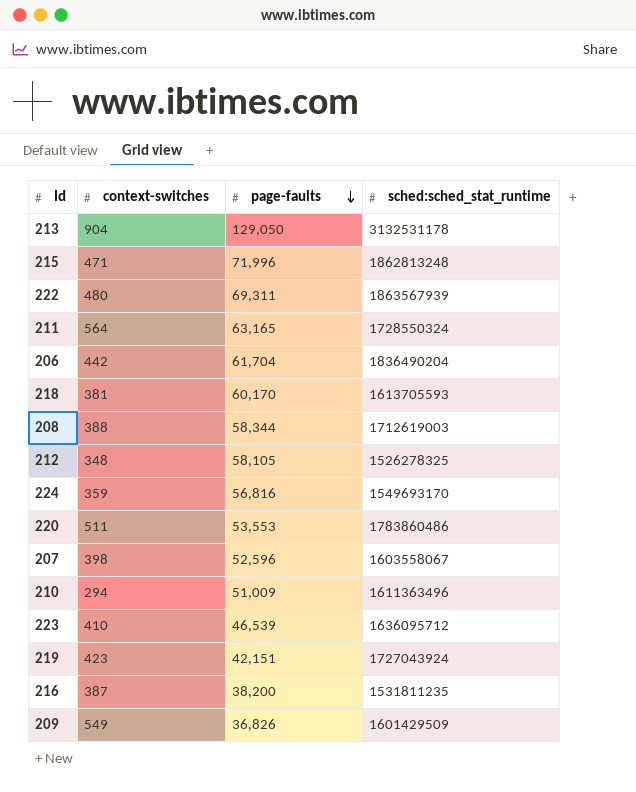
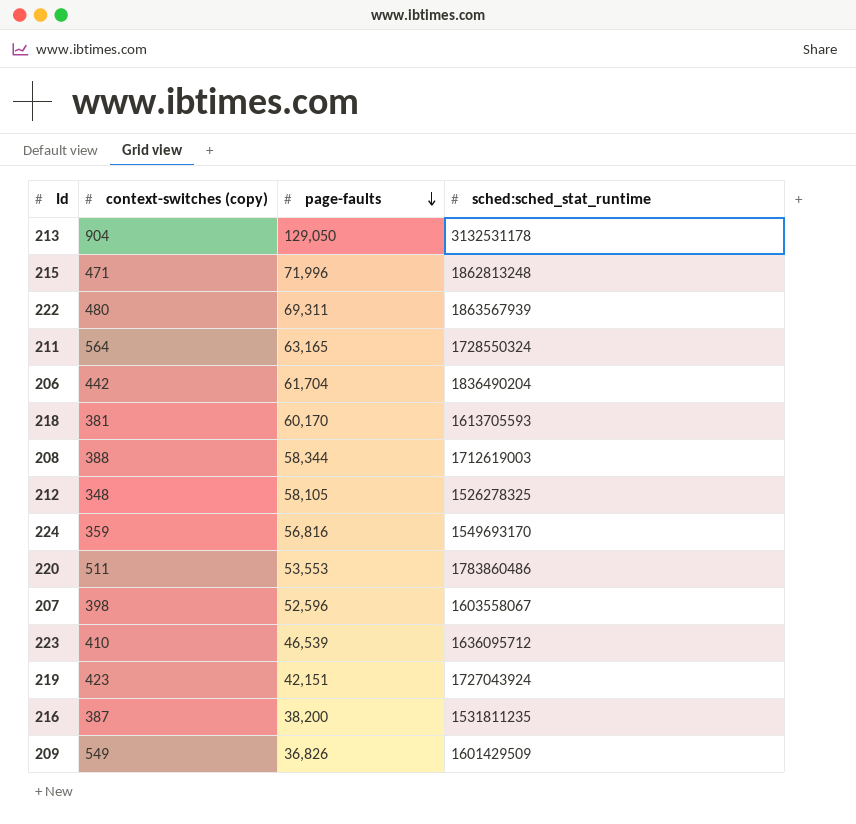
column name: context-switches -> context-switches (copy)
row 210: 294 | 51,009 | 1611363496 -> none

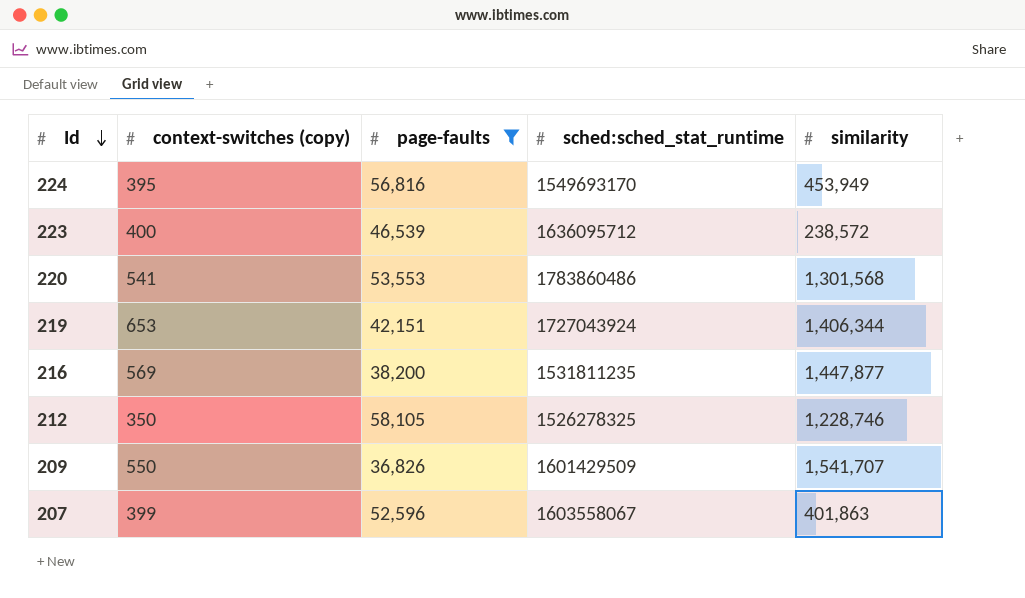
filter: none -> page-faults <= 58,105
row order: page-faults descending -> Id descending
column similarity | position: none -> 5
224 | context-switches (copy): 359 -> 395
223 | context-switches (copy): 410 -> 400
220 | context-switches (copy): 511 -> 541
219 | context-switches (copy): 423 -> 653
216 | context-switches (copy): 387 -> 569
212 | context-switches (copy): 348 -> 350
209 | context-switches (copy): 549 -> 550
207 | context-switches (copy): 398 -> 399

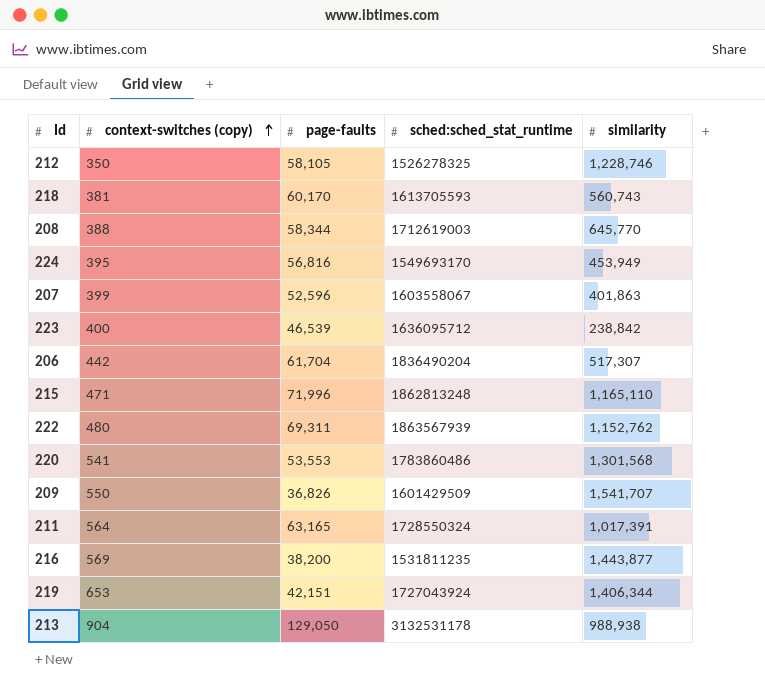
filter: page-faults <= 58,105 -> none
row order: Id descending -> context-switches (copy) ascending
223 | similarity: 238,572 -> 238,842
216 | similarity: 1,447,877 -> 1,443,877

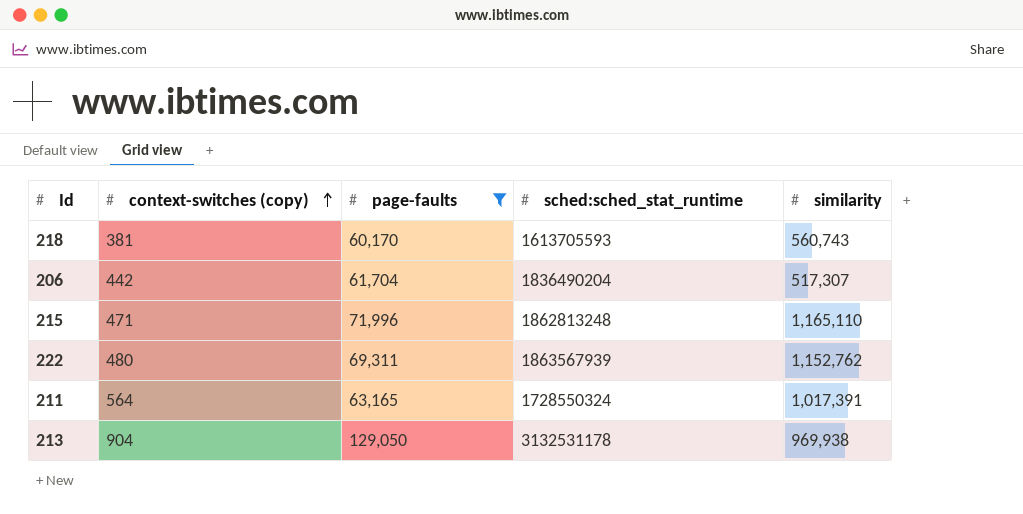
filter: none -> page-faults >= 60,170
213 | similarity: 988,938 -> 969,938

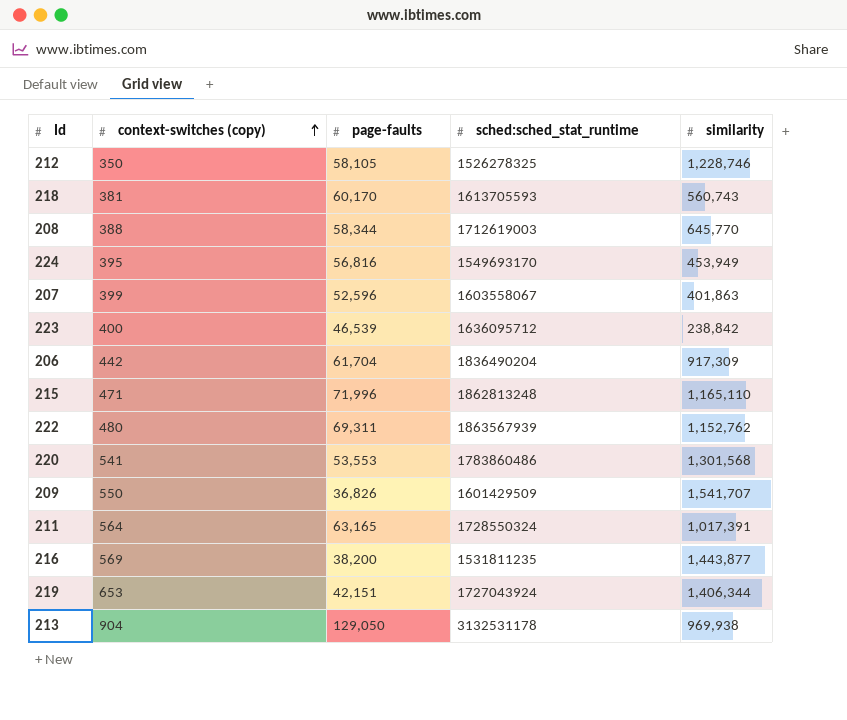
filter: page-faults >= 60,170 -> none
206 | similarity: 517,307 -> 917,309

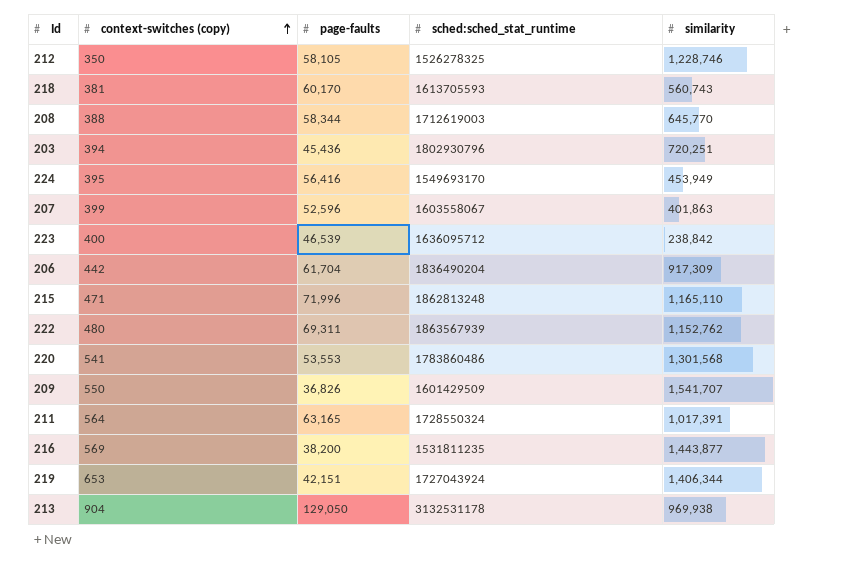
row 203: none -> 394 | 45,436 | 1802930796 | 720,251
224 | page-faults: 56,816 -> 56,416

